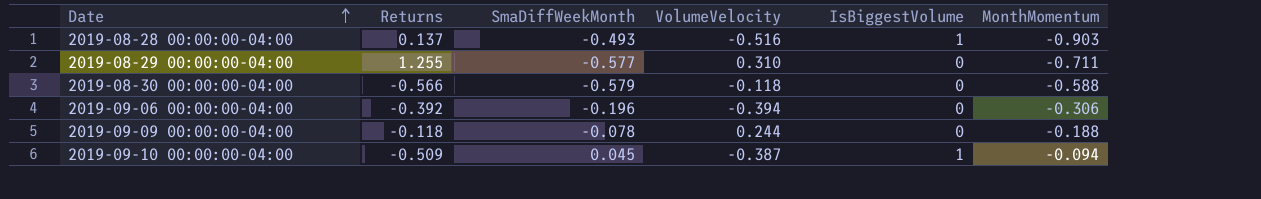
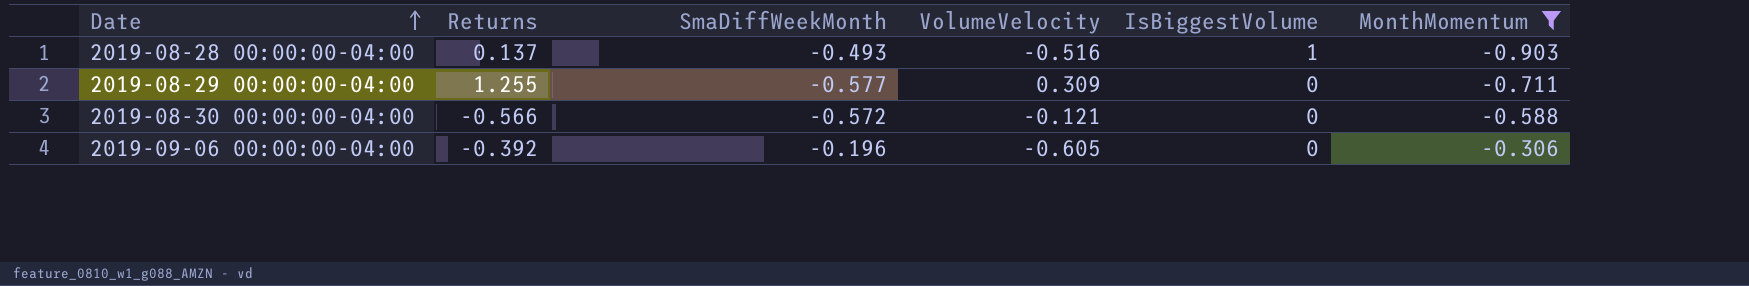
filter: none -> MonthMomentum <= -0.306
2019-08-29 00:00:00-04:00 | VolumeVelocity: 0.310 -> 0.309
2019-08-30 00:00:00-04:00 | SmaDiffWeekMonth: -0.579 -> -0.572
2019-08-30 00:00:00-04:00 | VolumeVelocity: -0.118 -> -0.121
2019-09-06 00:00:00-04:00 | VolumeVelocity: -0.394 -> -0.605

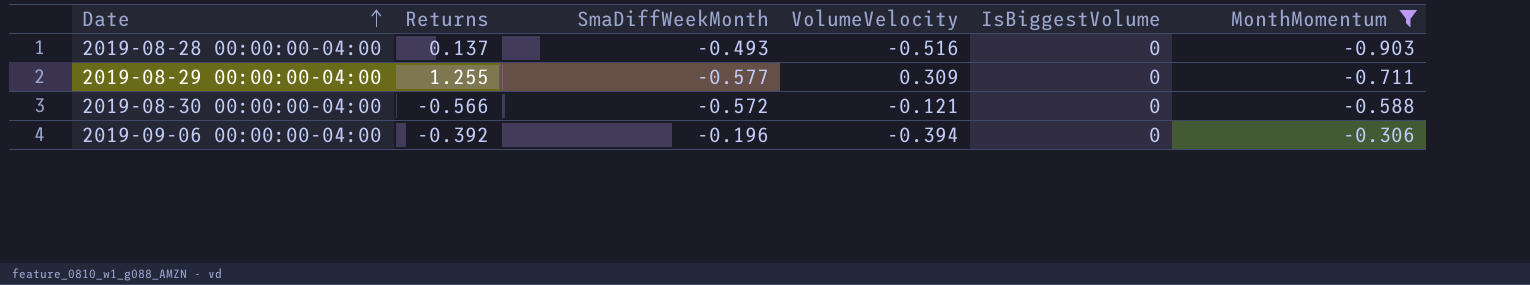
2019-08-28 00:00:00-04:00 | IsBiggestVolume: 1 -> 0
2019-09-06 00:00:00-04:00 | VolumeVelocity: -0.605 -> -0.394

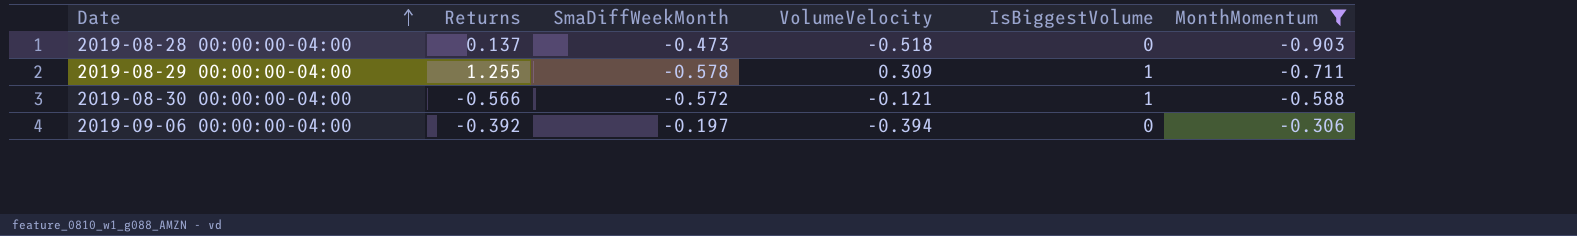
2019-08-28 00:00:00-04:00 | SmaDiffWeekMonth: -0.493 -> -0.473
2019-08-28 00:00:00-04:00 | VolumeVelocity: -0.516 -> -0.518
2019-08-29 00:00:00-04:00 | SmaDiffWeekMonth: -0.577 -> -0.578
2019-08-29 00:00:00-04:00 | IsBiggestVolume: 0 -> 1
2019-08-30 00:00:00-04:00 | IsBiggestVolume: 0 -> 1
2019-09-06 00:00:00-04:00 | SmaDiffWeekMonth: -0.196 -> -0.197

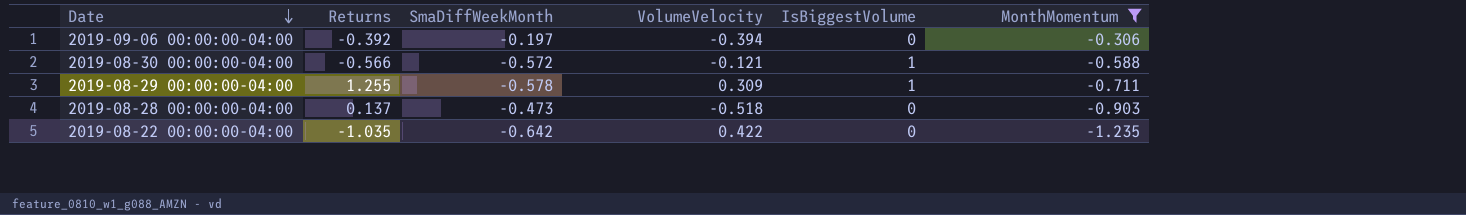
row order: Date ascending -> Date descending
row 2019-08-22 00:00:00-04:00: none -> -1.035 | -0.642 | 0.422 | 0 | -1.235

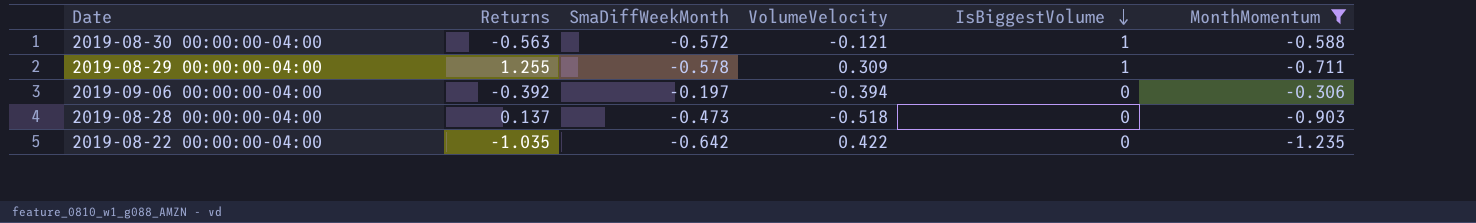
row order: Date descending -> IsBiggestVolume descending
2019-08-30 00:00:00-04:00 | Returns: -0.566 -> -0.563

